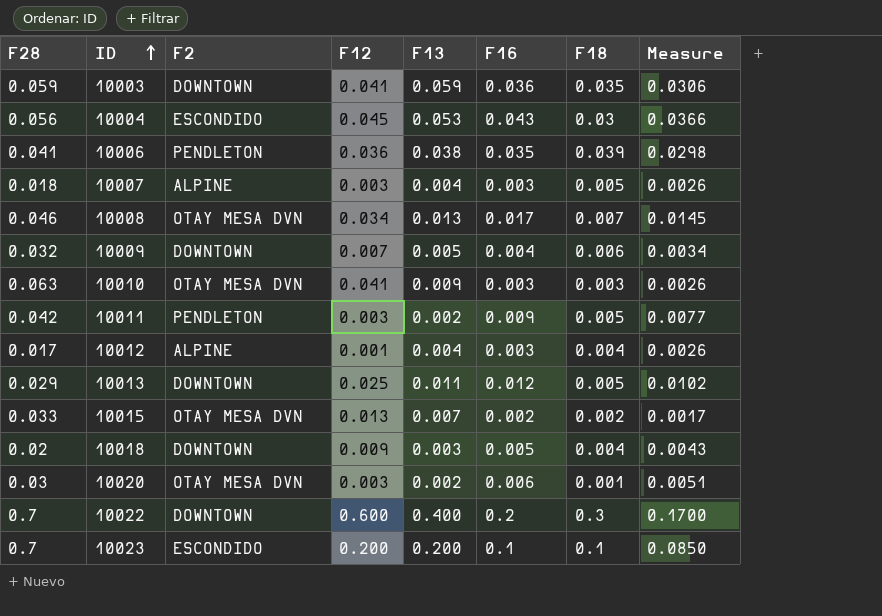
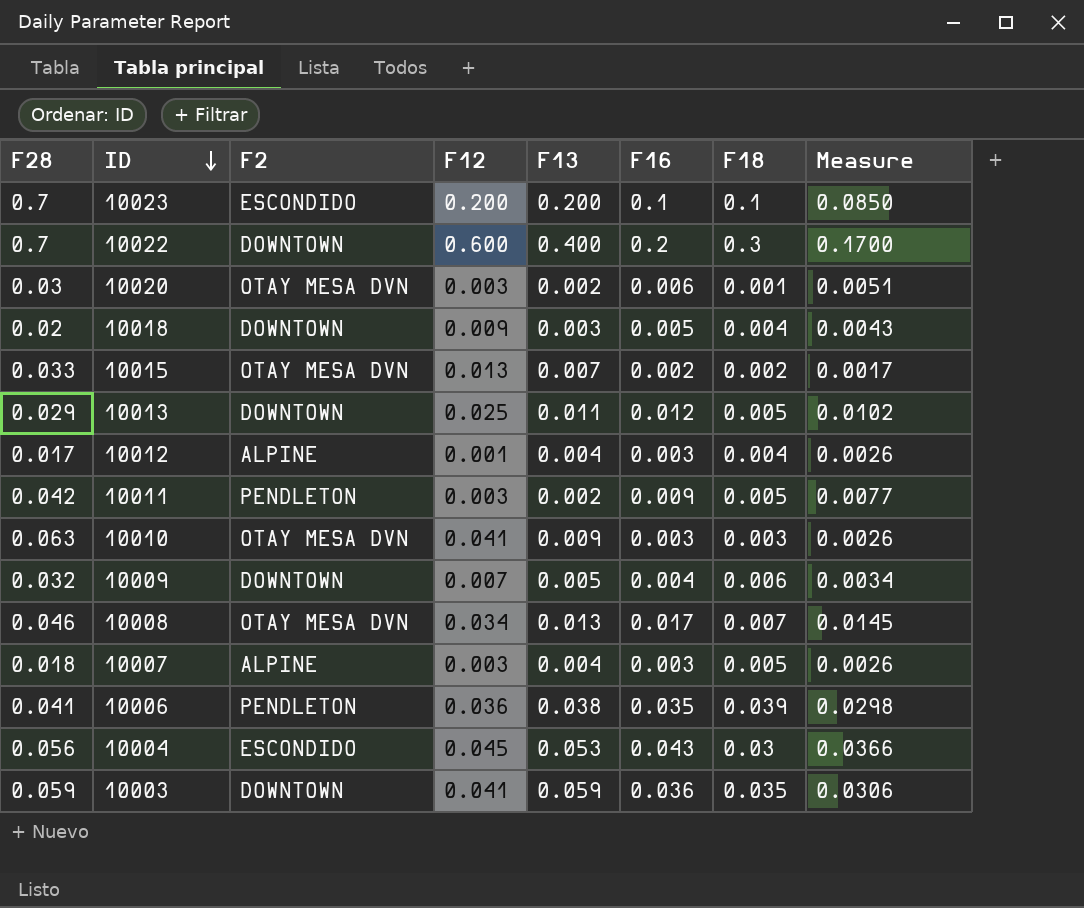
row order: ID ascending -> ID descending

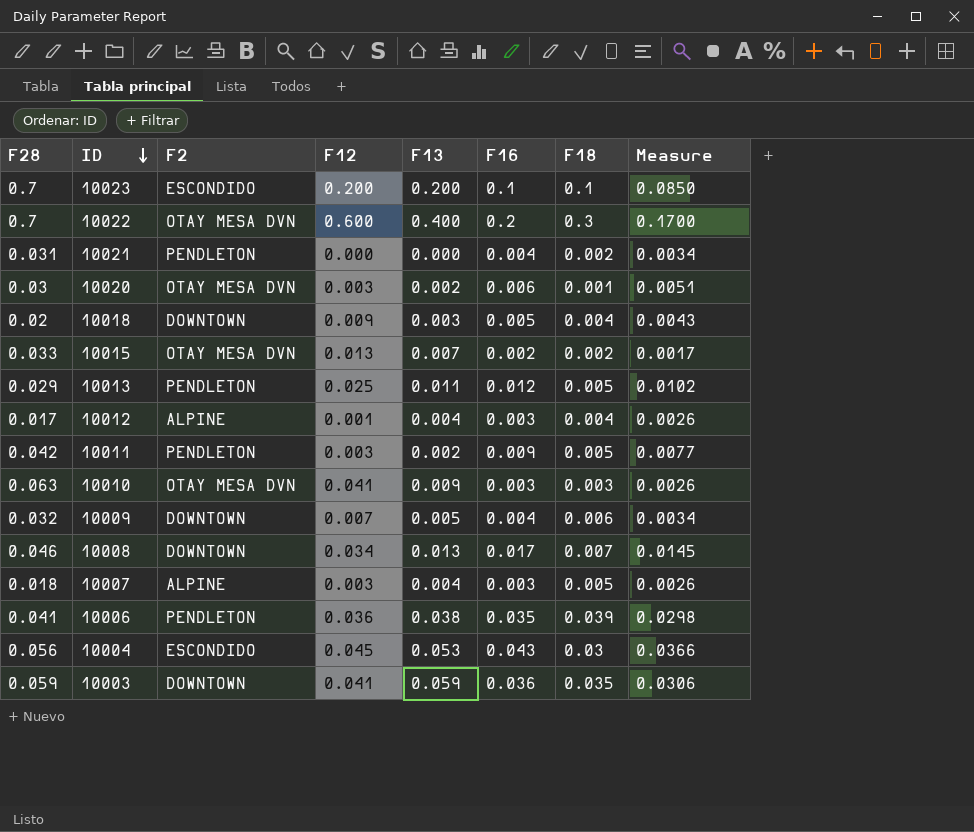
10022 | F2: DOWNTOWN -> OTAY MESA DVN
row 10021: none -> 0.031 | PENDLETON | 0.000 | 0.000 | 0.004 | 0.002 | 0.0034
10013 | F2: DOWNTOWN -> PENDLETON
10008 | F2: OTAY MESA DVN -> DOWNTOWN

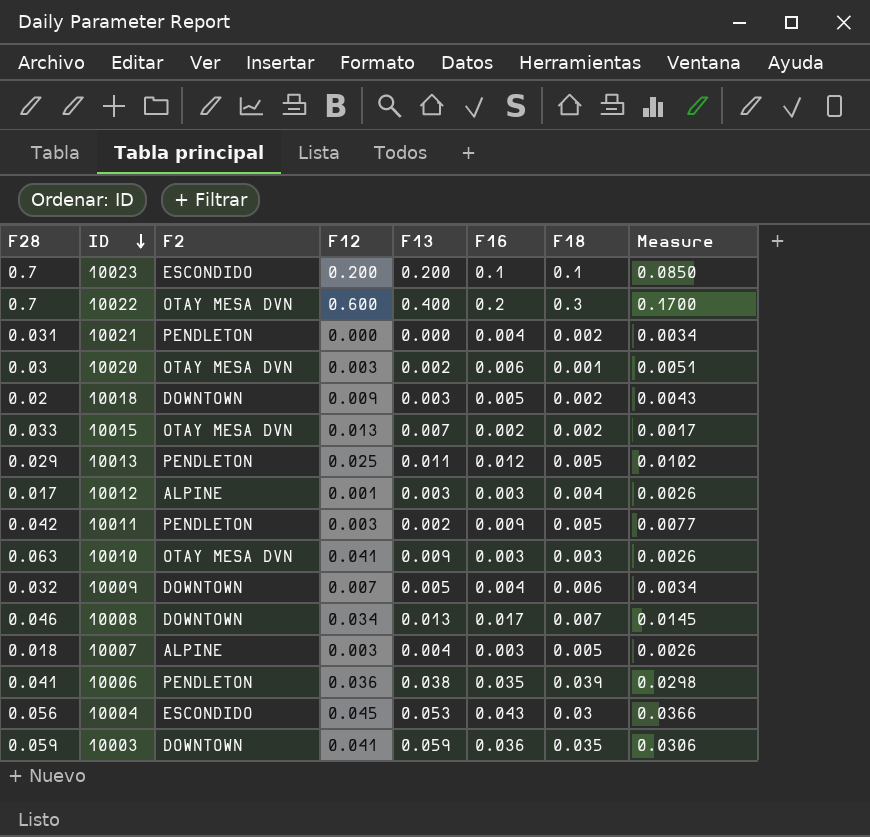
10018 | F18: 0.004 -> 0.002
10012 | F13: 0.004 -> 0.003

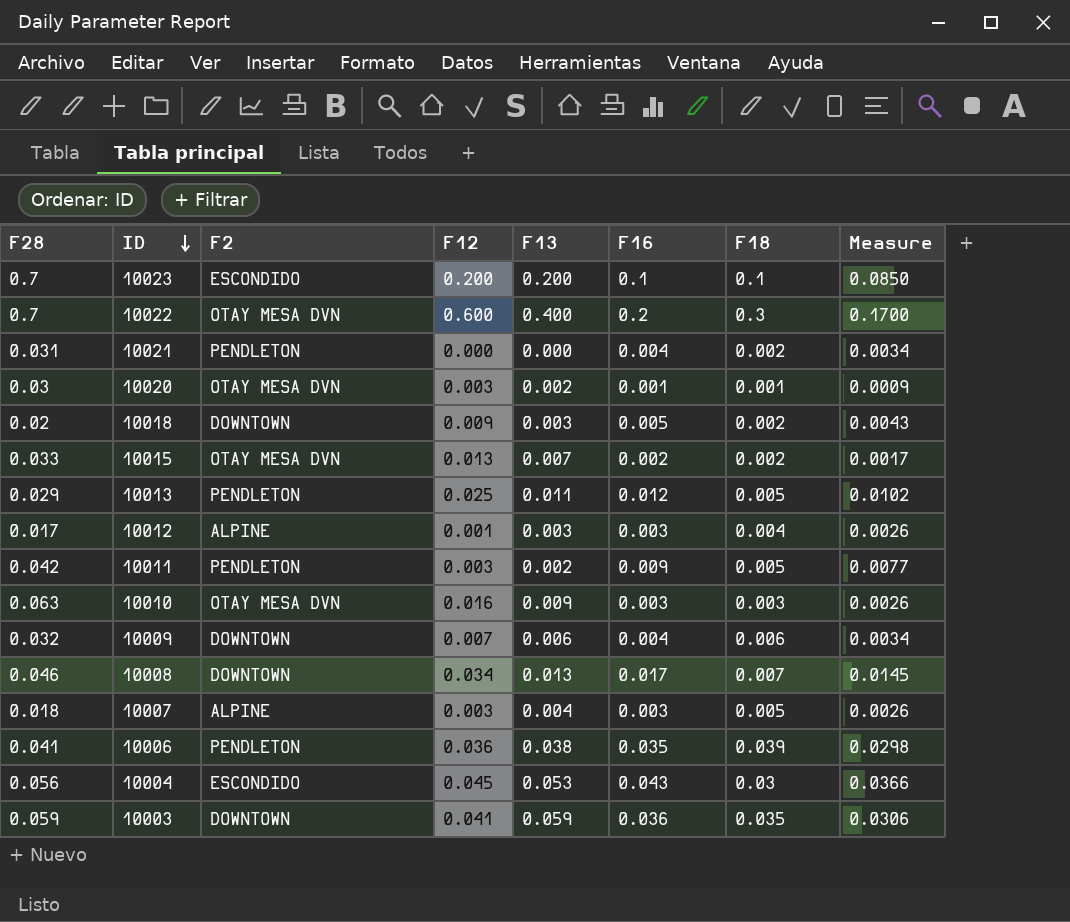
10020 | F16: 0.006 -> 0.001
10020 | Measure: 0.0051 -> 0.0009
10010 | F12: 0.041 -> 0.016
10009 | F13: 0.005 -> 0.006

